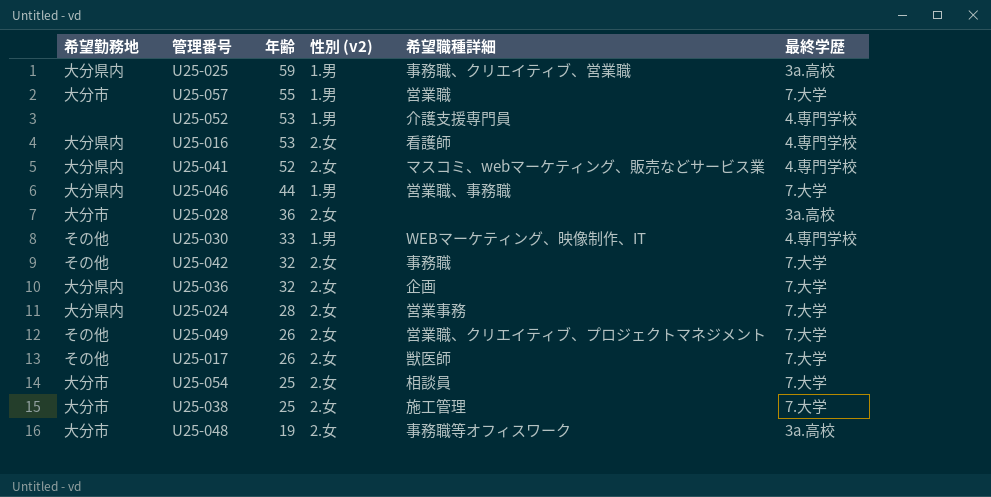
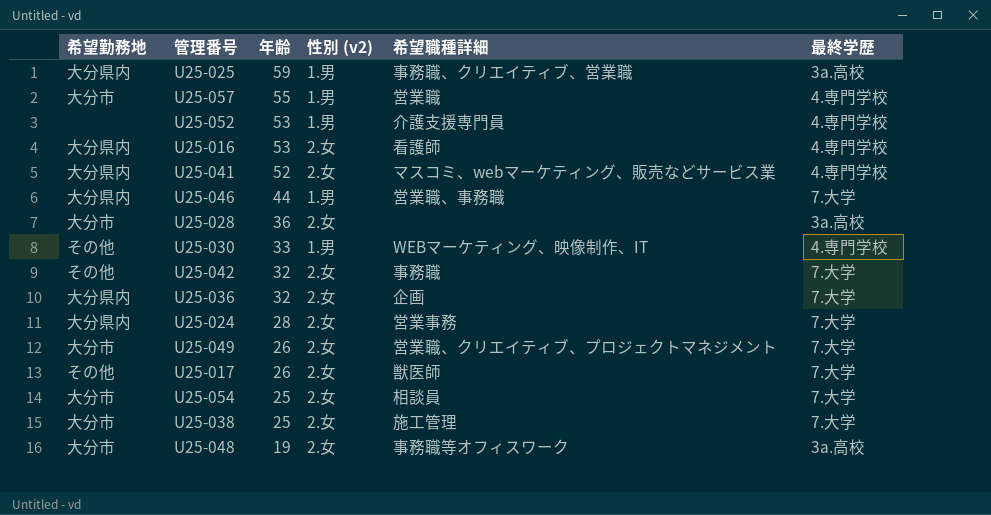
U25-057 | 最終学歴: 7.大学 -> 4.専門学校
U25-049 | 希望勤務地: その他 -> 大分市

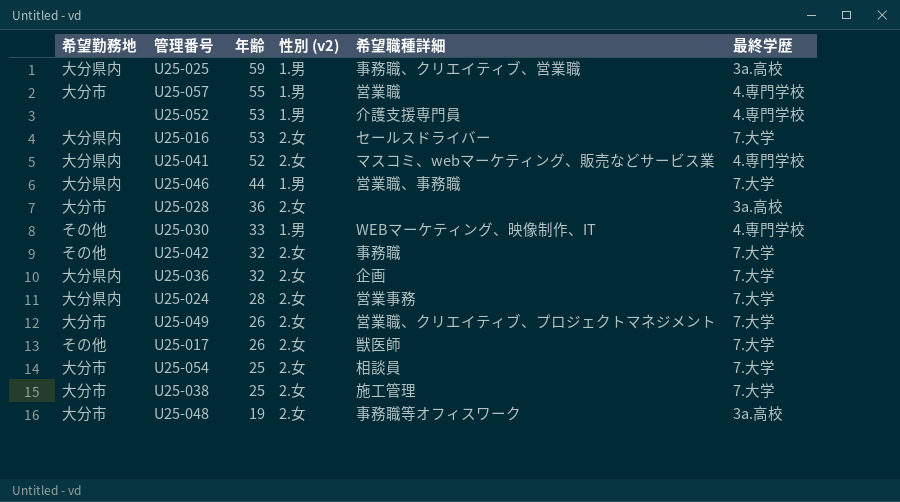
U25-016 | 希望職種詳細: 看護師 -> セールスドライバー
U25-016 | 最終学歴: 4.専門学校 -> 7.大学

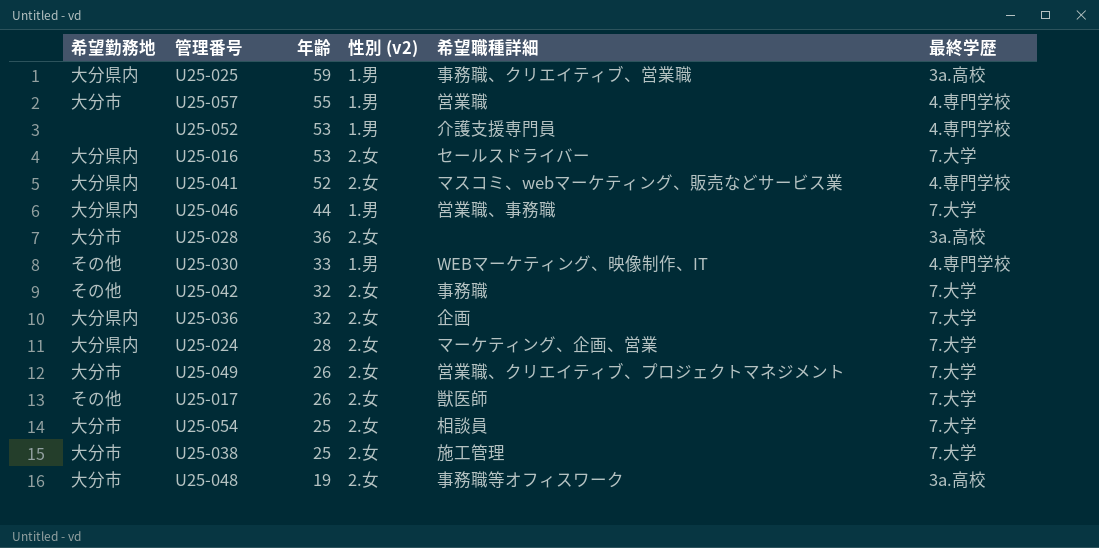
U25-024 | 希望職種詳細: 営業事務 -> マーケティング、企画、営業

